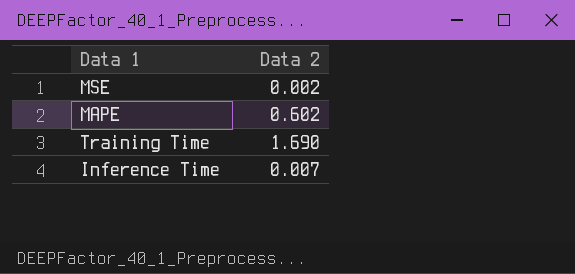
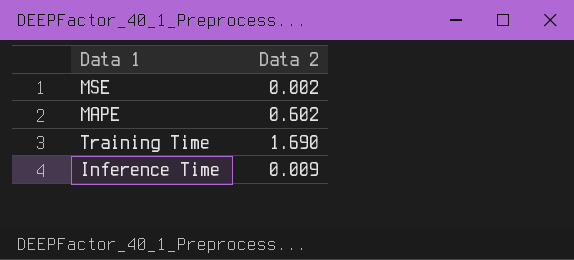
Inference Time | Data 2: 0.007 -> 0.009

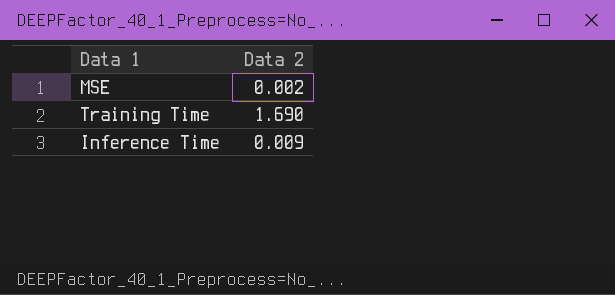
row MAPE: 0.602 -> none

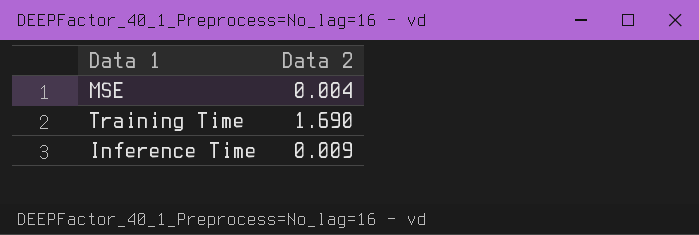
MSE | Data 2: 0.002 -> 0.004

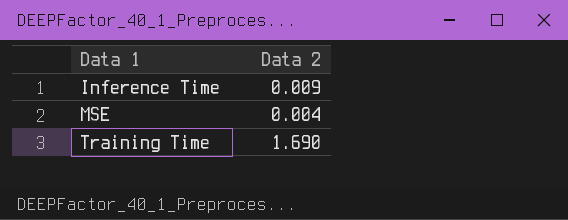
row order: none -> Data 1 ascending

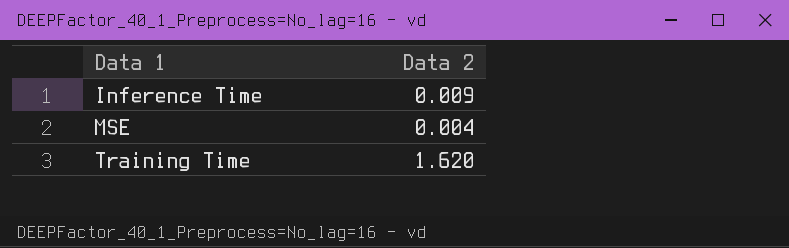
Training Time | Data 2: 1.690 -> 1.620

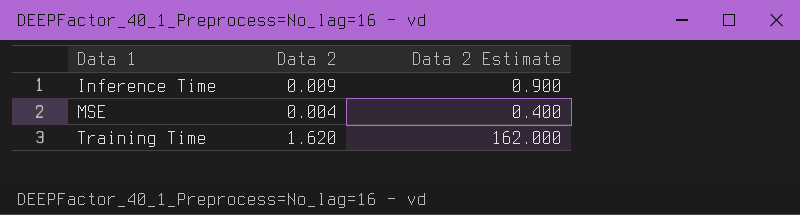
column Data 2 Estimate | formula: none -> [Data 2] * 100

